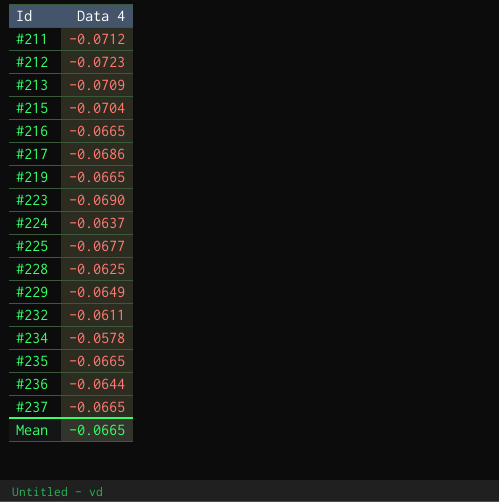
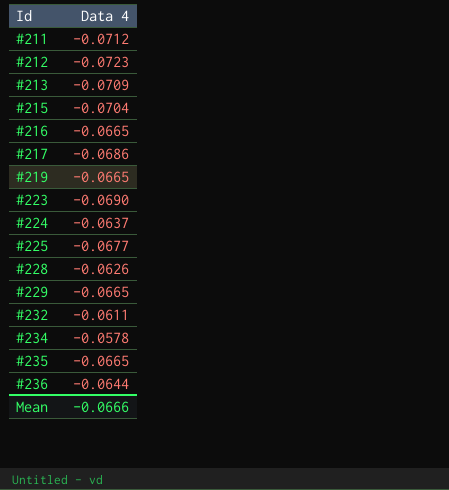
row #237: -0.0665 -> none
#228 | Data 4: -0.0625 -> -0.0626
#229 | Data 4: -0.0649 -> -0.0665
Mean | Data 4: -0.0665 -> -0.0666

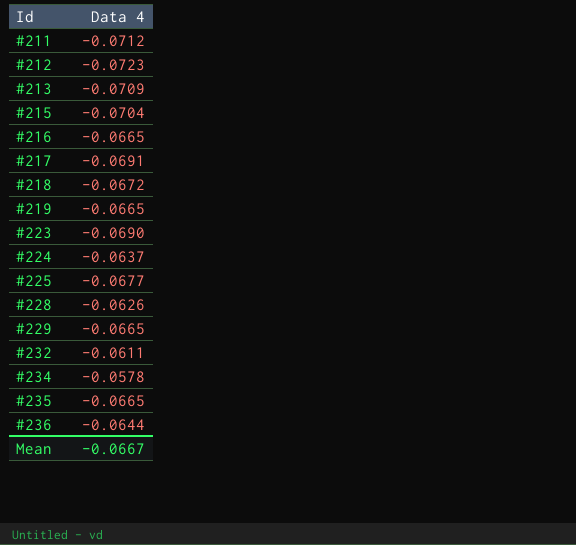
#217 | Data 4: -0.0686 -> -0.0691
row #218: none -> -0.0672
Mean | Data 4: -0.0666 -> -0.0667

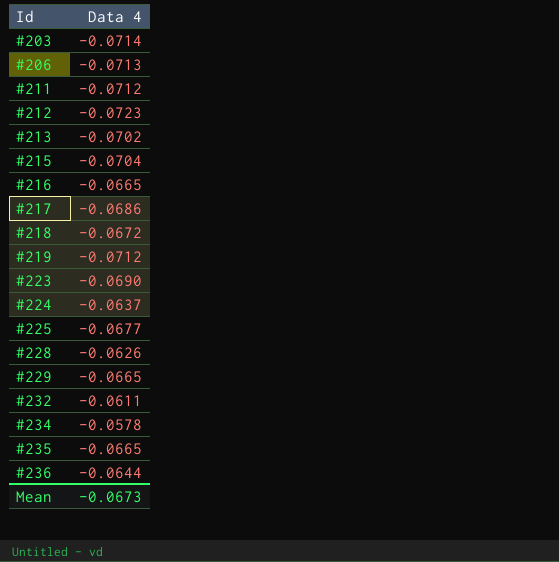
row #203: none -> -0.0714
row #206: none -> -0.0713
#213 | Data 4: -0.0709 -> -0.0702
#217 | Data 4: -0.0691 -> -0.0686
#219 | Data 4: -0.0665 -> -0.0712
Mean | Data 4: -0.0667 -> -0.0673

